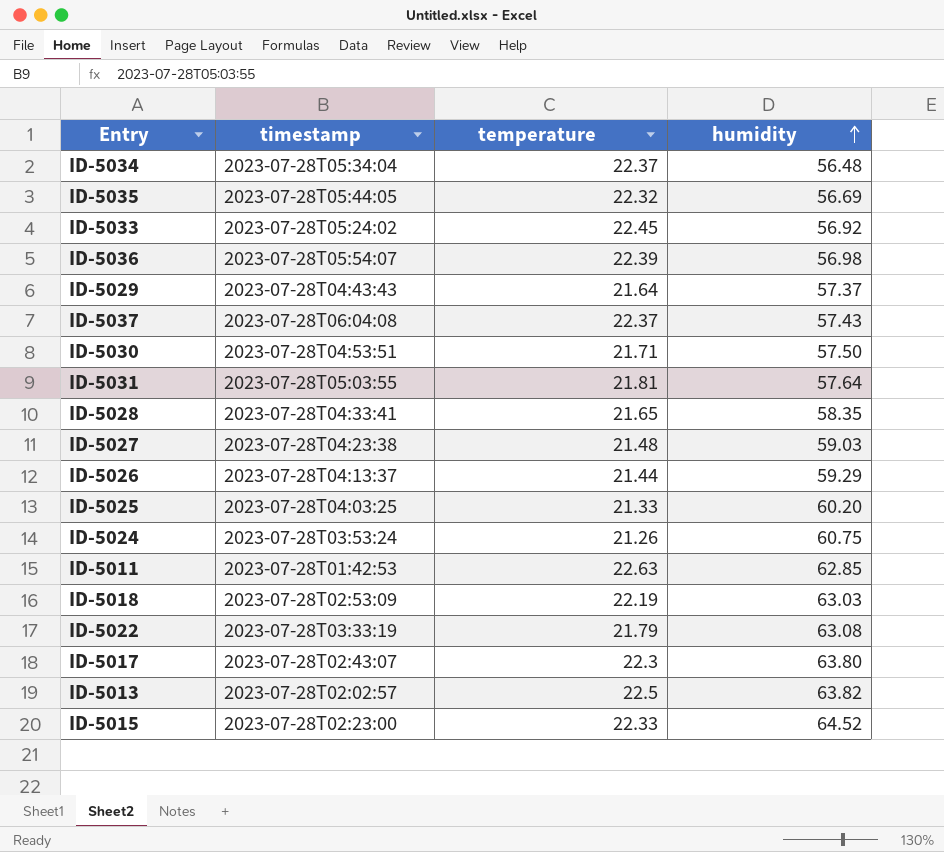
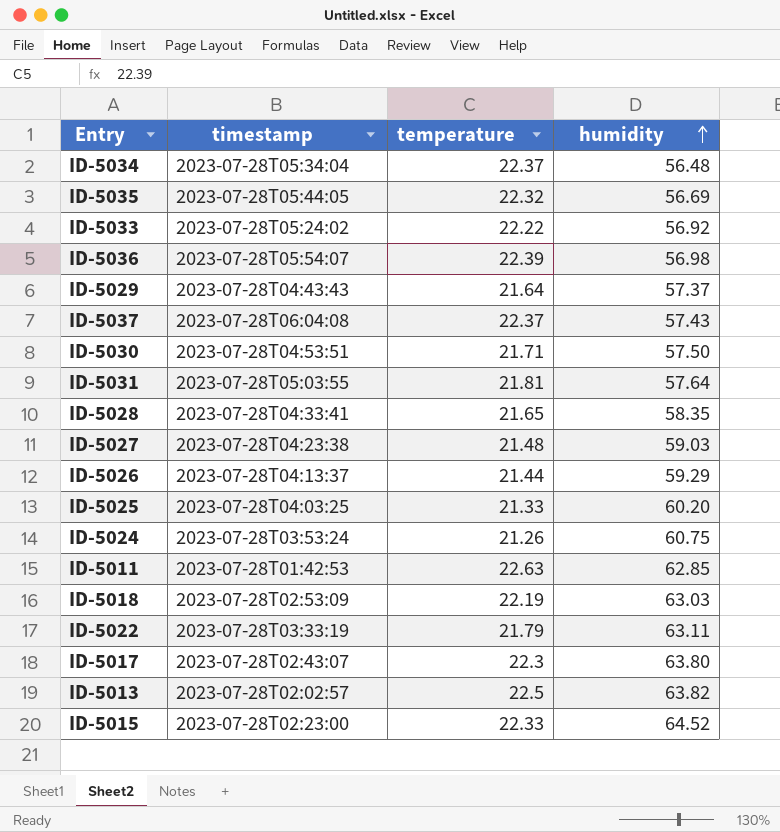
ID-5033 | temperature: 22.45 -> 22.22
ID-5022 | humidity: 63.08 -> 63.11

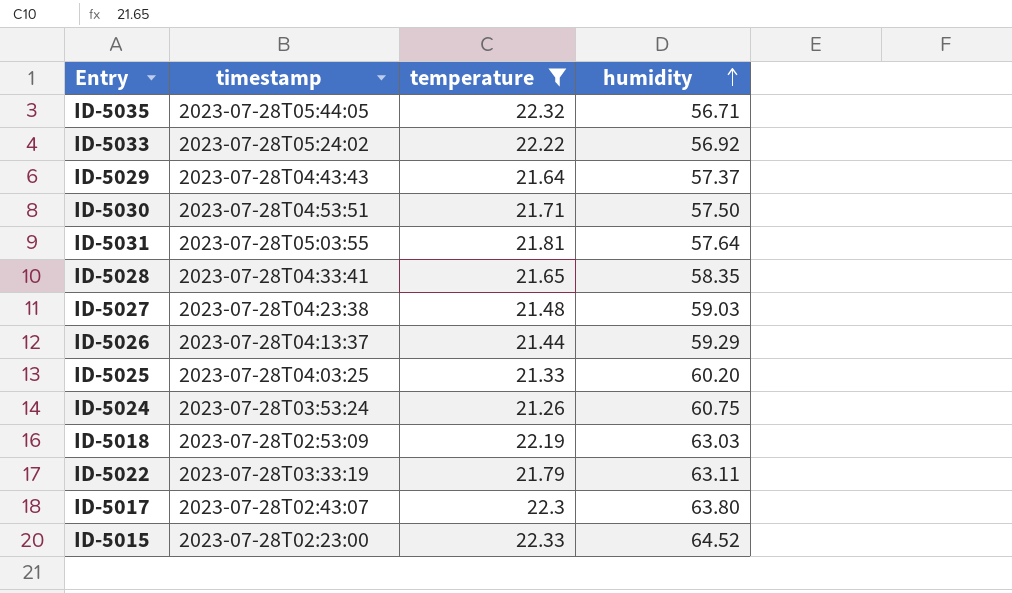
filter: none -> temperature <= 22.33
ID-5035 | humidity: 56.69 -> 56.71

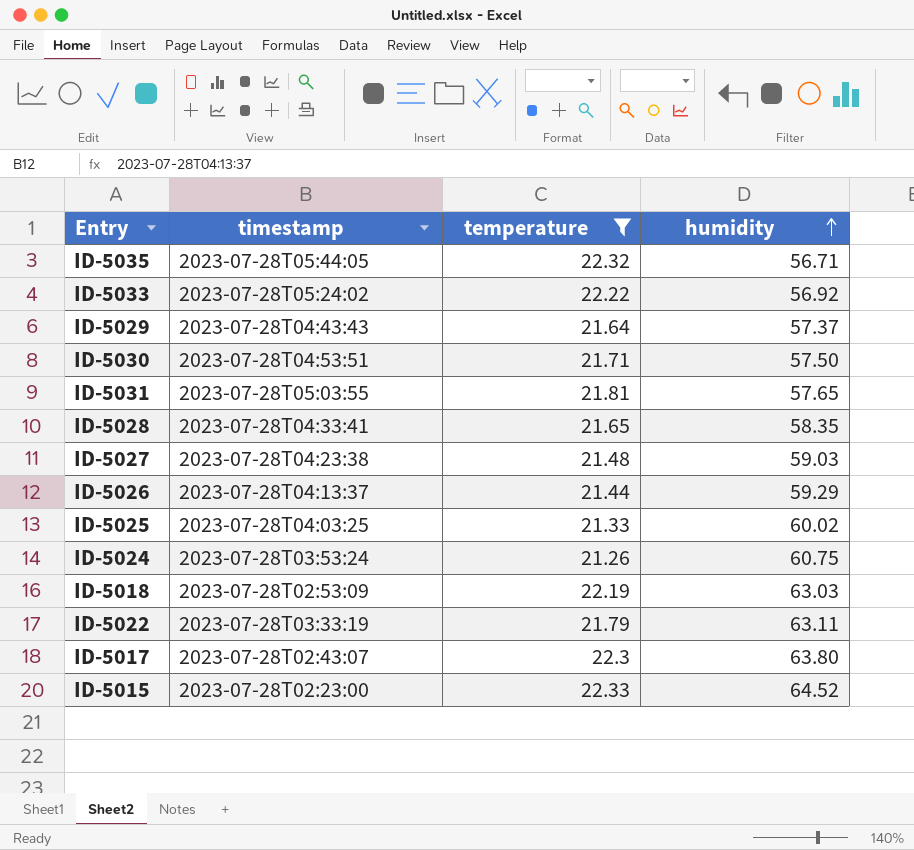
ID-5031 | humidity: 57.64 -> 57.65
ID-5025 | humidity: 60.20 -> 60.02

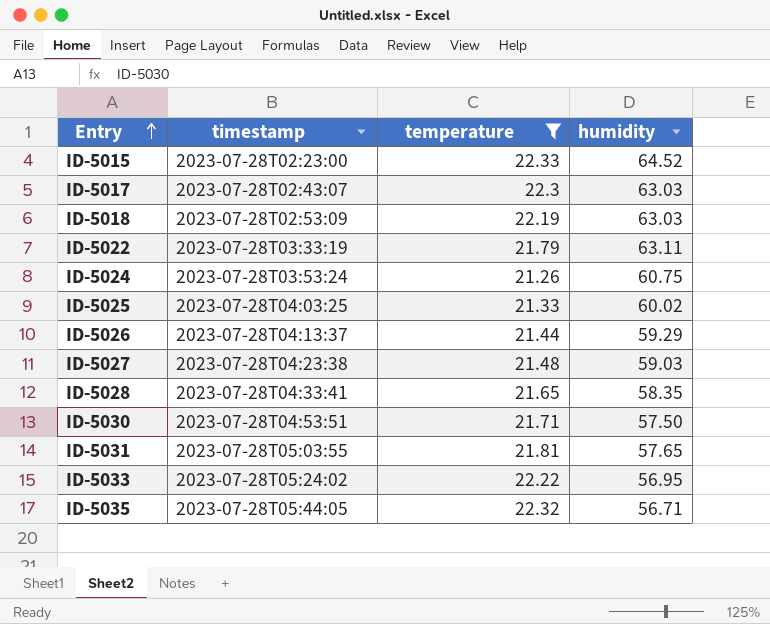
row order: humidity ascending -> Entry ascending
row ID-5029: 2023-07-28T04:43:43 | 21.64 | 57.37 -> none
ID-5017 | humidity: 63.80 -> 63.03
ID-5033 | humidity: 56.92 -> 56.95

